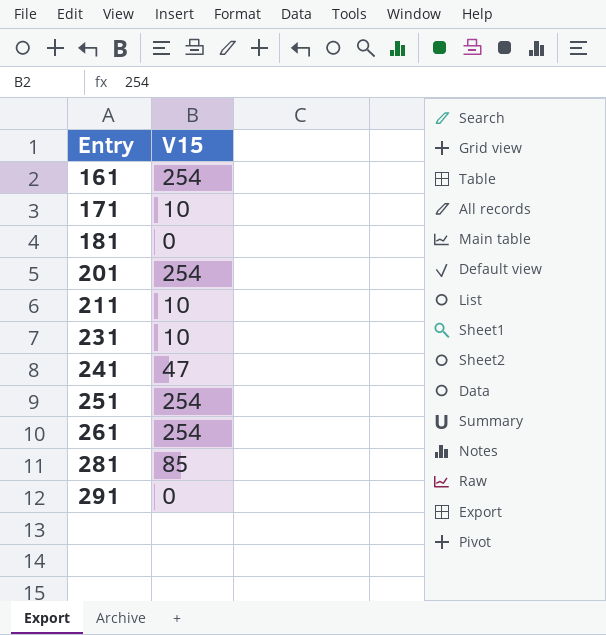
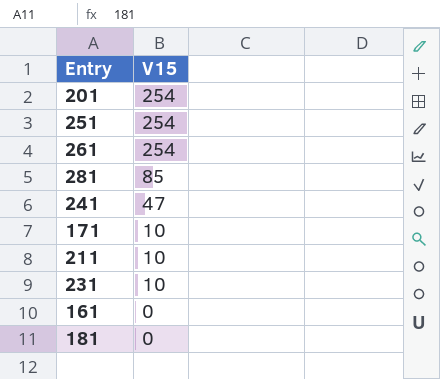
row order: Entry ascending -> V15 descending
row 291: 0 -> none
161 | V15: 254 -> 0

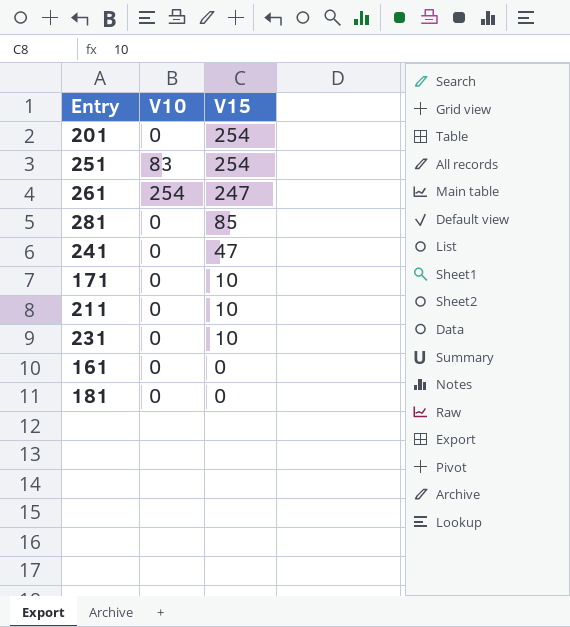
column V10 | position: none -> 2
261 | V15: 254 -> 247

